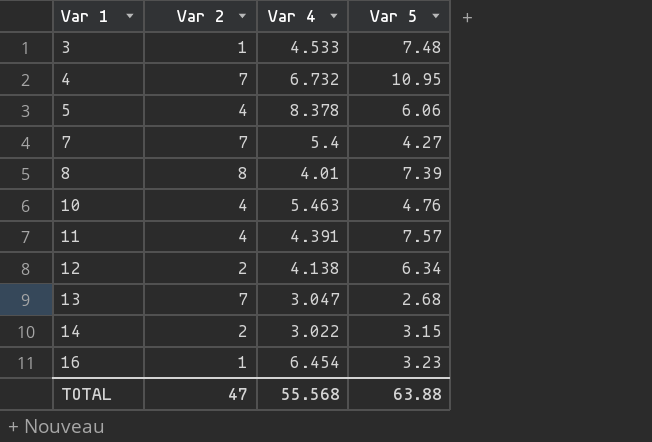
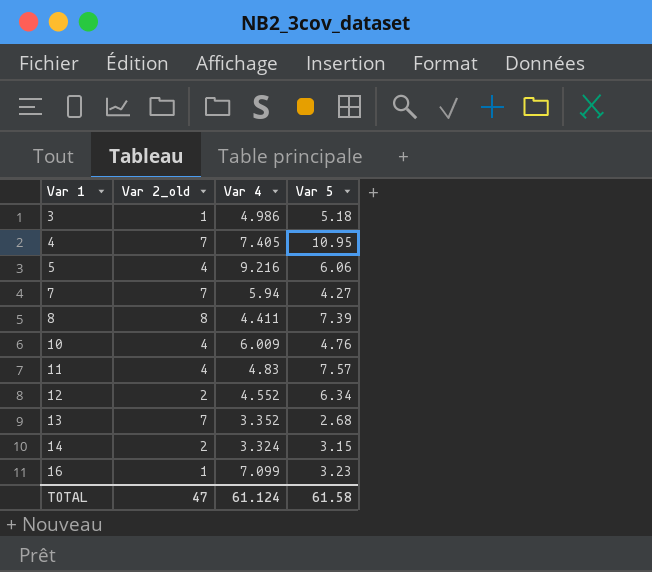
column name: Var 2 -> Var 2_old
3 | Var 4: 4.533 -> 4.986
3 | Var 5: 7.48 -> 5.18
4 | Var 4: 6.732 -> 7.405
5 | Var 4: 8.378 -> 9.216
7 | Var 4: 5.4 -> 5.94
8 | Var 4: 4.01 -> 4.411
10 | Var 4: 5.463 -> 6.009
11 | Var 4: 4.391 -> 4.83
12 | Var 4: 4.138 -> 4.552
13 | Var 4: 3.047 -> 3.352
14 | Var 4: 3.022 -> 3.324
16 | Var 4: 6.454 -> 7.099
TOTAL | Var 4: 55.568 -> 61.124
TOTAL | Var 5: 63.88 -> 61.58

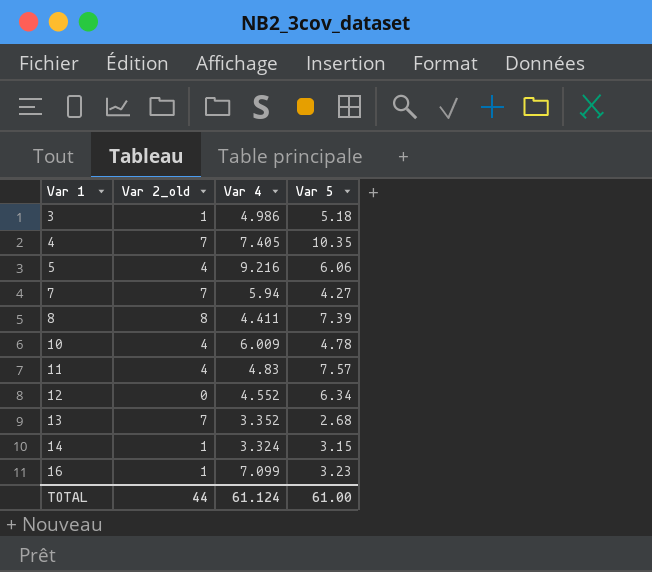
4 | Var 5: 10.95 -> 10.35
10 | Var 5: 4.76 -> 4.78
12 | Var 2_old: 2 -> 0
14 | Var 2_old: 2 -> 1
TOTAL | Var 2_old: 47 -> 44
TOTAL | Var 5: 61.58 -> 61.00

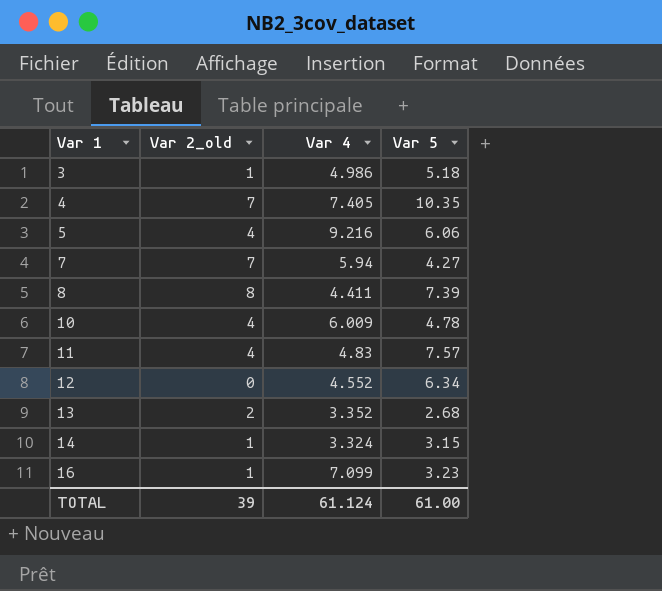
13 | Var 2_old: 7 -> 2
TOTAL | Var 2_old: 44 -> 39

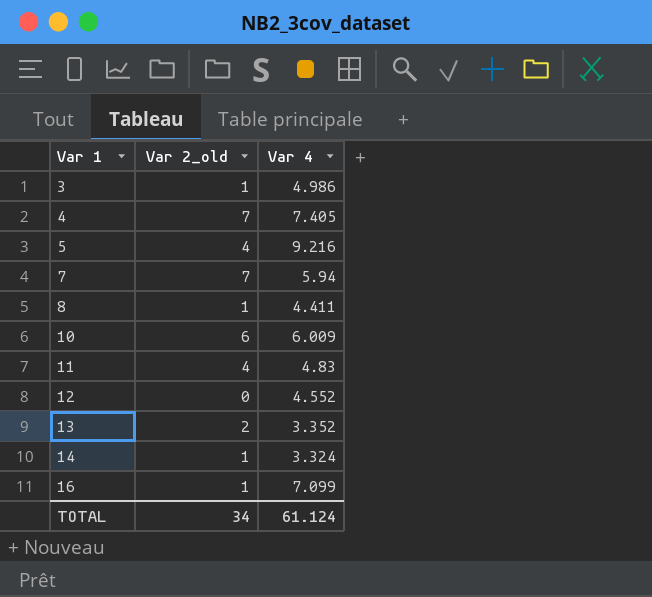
column Var 5 | position: 4 -> none
8 | Var 2_old: 8 -> 1
10 | Var 2_old: 4 -> 6
TOTAL | Var 2_old: 39 -> 34

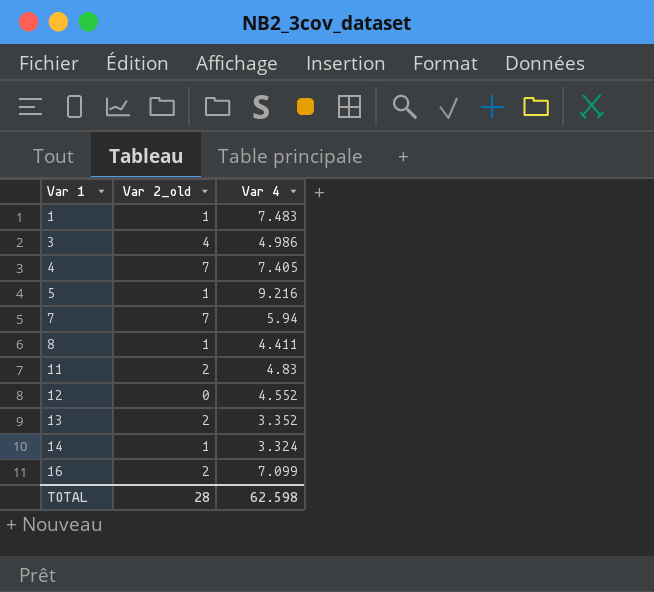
row 10: 6 | 6.009 -> none
row 1: none -> 1 | 7.483
3 | Var 2_old: 1 -> 4
5 | Var 2_old: 4 -> 1
11 | Var 2_old: 4 -> 2
16 | Var 2_old: 1 -> 2
TOTAL | Var 2_old: 34 -> 28
TOTAL | Var 4: 61.124 -> 62.598

